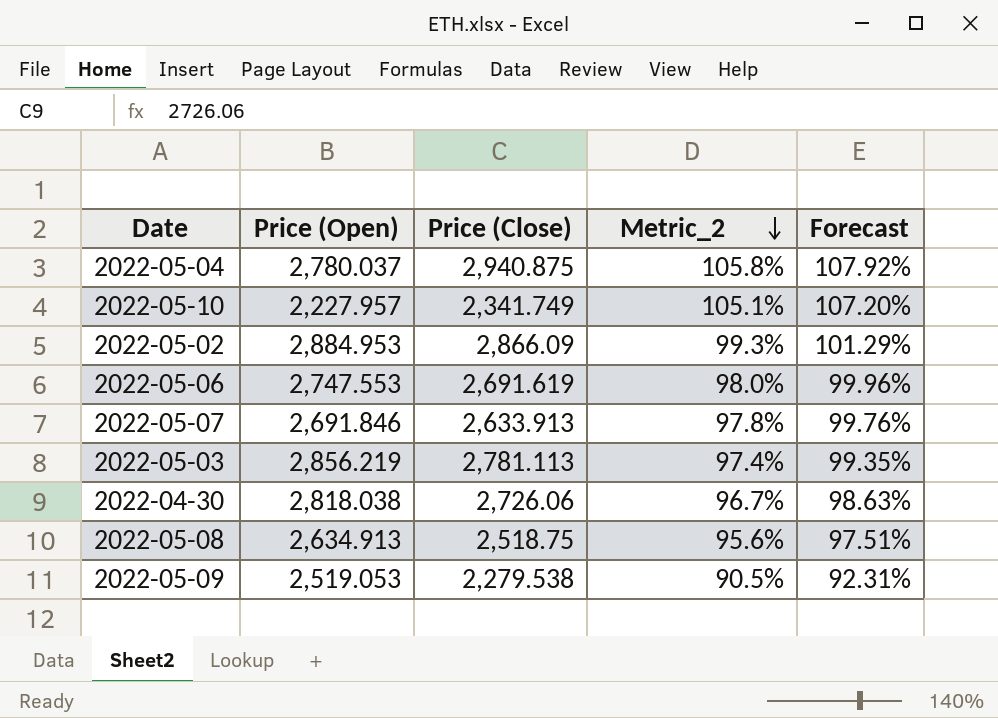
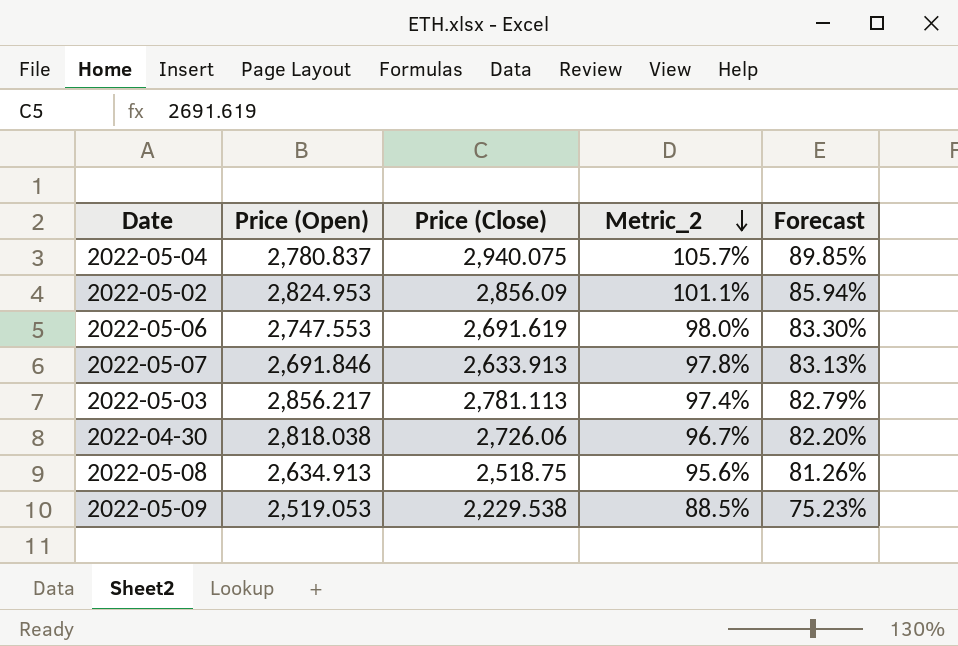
column Forecast | formula: [Metric_2] * 1.02 -> [Metric_2] * 0.85
row 2022-05-10: 2,227.957 | 2,341.749 | 105.1% | 107.20% -> none
2022-05-04 | Price (Open): 2,780.037 -> 2,780.837
2022-05-04 | Price (Close): 2,940.875 -> 2,940.075
2022-05-04 | Metric_2: 105.8% -> 105.7%
2022-05-02 | Price (Open): 2,884.953 -> 2,824.953
2022-05-02 | Price (Close): 2,866.09 -> 2,856.09
2022-05-02 | Metric_2: 99.3% -> 101.1%
2022-05-03 | Price (Open): 2,856.219 -> 2,856.217
2022-05-09 | Price (Close): 2,279.538 -> 2,229.538
2022-05-09 | Metric_2: 90.5% -> 88.5%

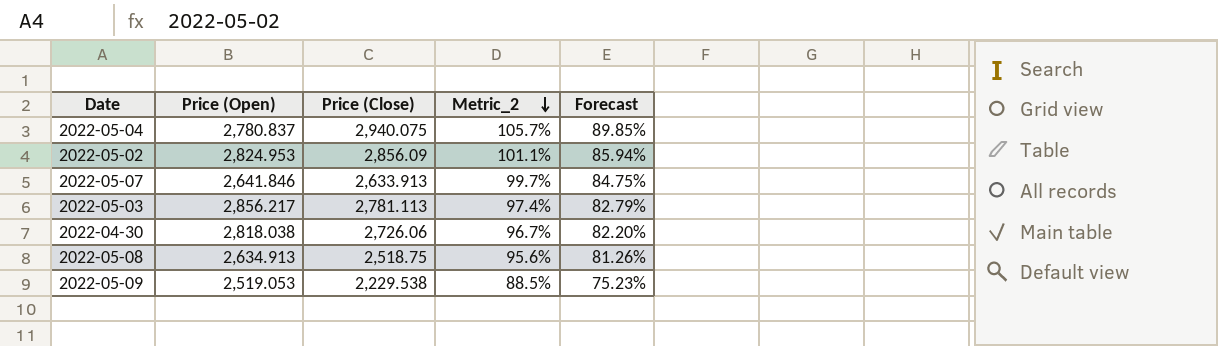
row 2022-05-06: 2,747.553 | 2,691.619 | 98.0% | 83.30% -> none
2022-05-07 | Price (Open): 2,691.846 -> 2,641.846
2022-05-07 | Metric_2: 97.8% -> 99.7%
2022-05-07 | Forecast: 83.13% -> 84.75%

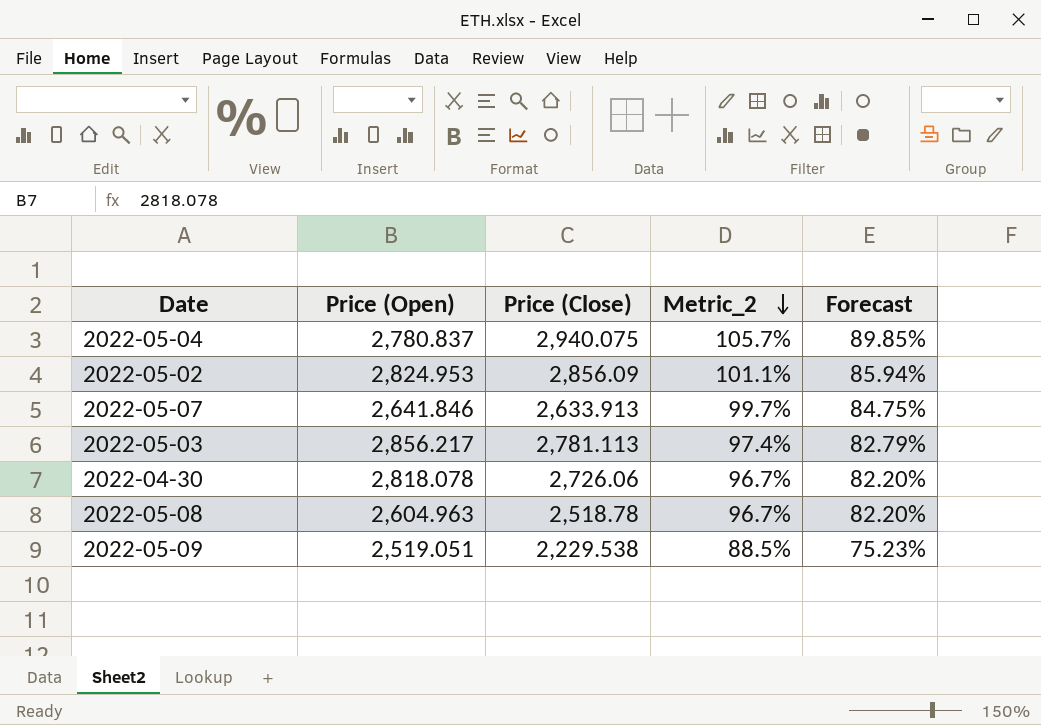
2022-04-30 | Price (Open): 2,818.038 -> 2,818.078
2022-05-08 | Price (Open): 2,634.913 -> 2,604.963
2022-05-08 | Price (Close): 2,518.75 -> 2,518.78
2022-05-08 | Metric_2: 95.6% -> 96.7%
2022-05-08 | Forecast: 81.26% -> 82.20%
2022-05-09 | Price (Open): 2,519.053 -> 2,519.051

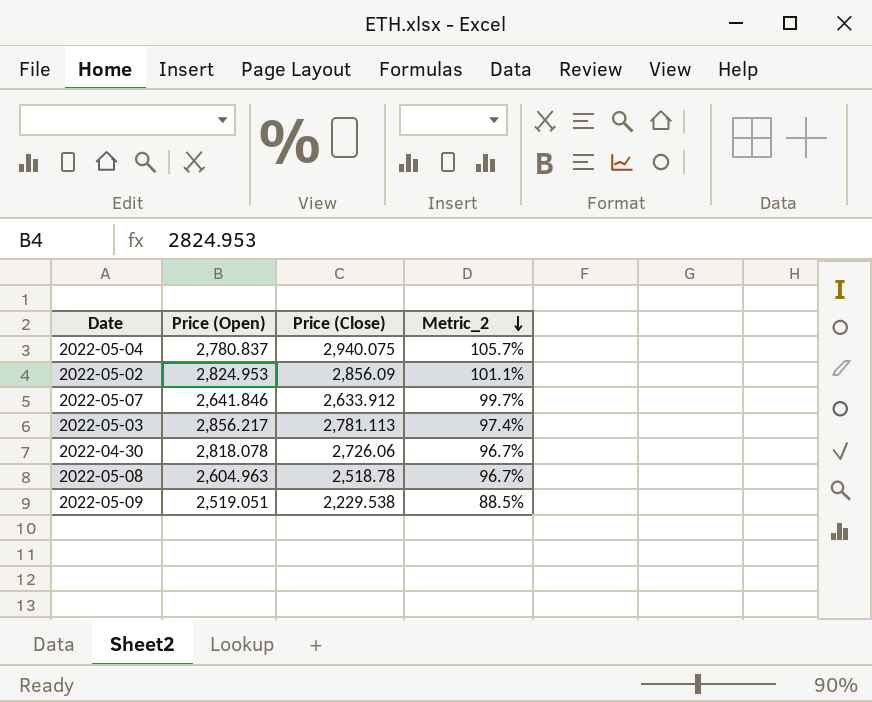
column Forecast | formula: [Metric_2] * 0.85 -> none
2022-05-07 | Price (Close): 2,633.913 -> 2,633.912

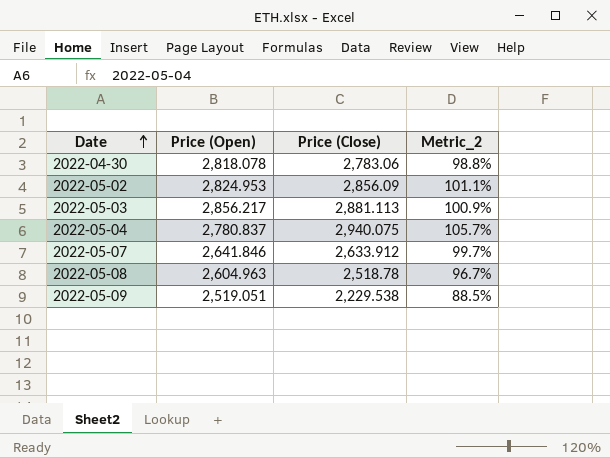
row order: Metric_2 descending -> Date ascending
2022-04-30 | Price (Close): 2,726.06 -> 2,783.06
2022-04-30 | Metric_2: 96.7% -> 98.8%
2022-05-03 | Price (Close): 2,781.113 -> 2,881.113
2022-05-03 | Metric_2: 97.4% -> 100.9%

